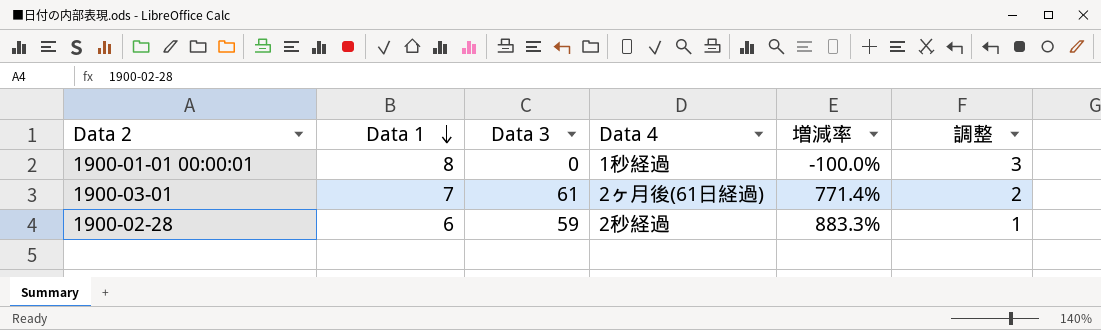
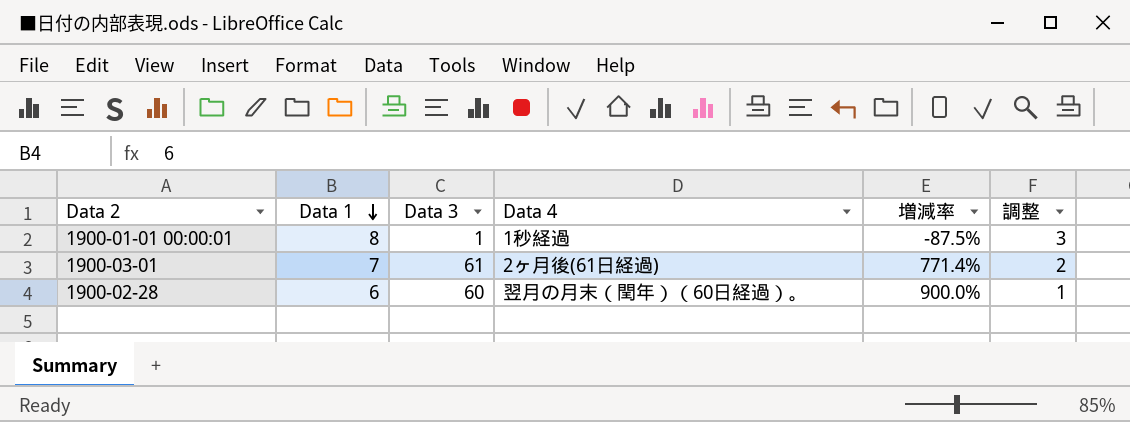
1900-01-01 00:00:01 | Data 3: 0 -> 1
1900-01-01 00:00:01 | 増減率: -100.0% -> -87.5%
1900-02-28 | Data 3: 59 -> 60
1900-02-28 | Data 4: 2秒経過 -> 翌月の月末（閏年）（60日経過）。
1900-02-28 | 増減率: 883.3% -> 900.0%

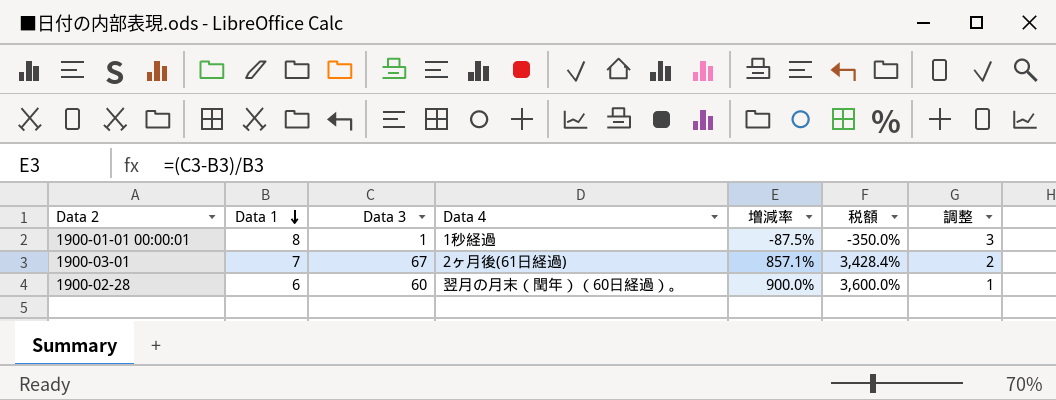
column 税額 | formula: none -> [増減率] * 4
1900-03-01 | Data 3: 61 -> 67
1900-03-01 | 増減率: 771.4% -> 857.1%

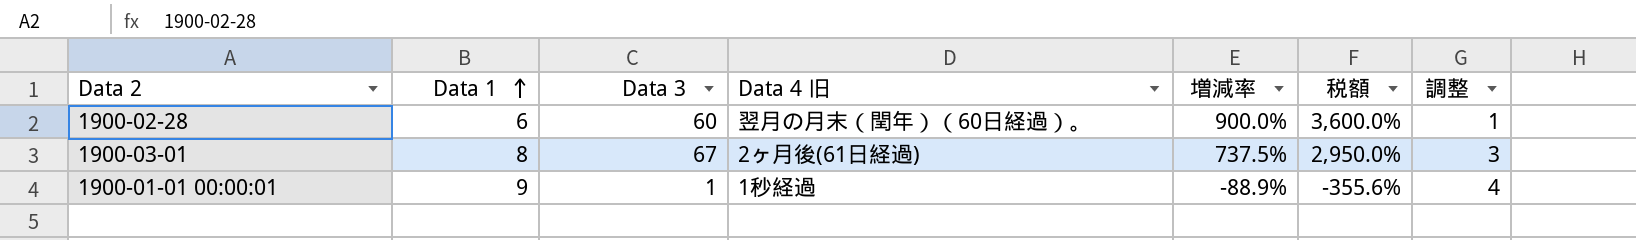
row order: Data 1 descending -> Data 1 ascending
column name: Data 4 -> Data 4 旧
1900-03-01 | Data 1: 7 -> 8
1900-03-01 | 増減率: 857.1% -> 737.5%
1900-03-01 | 税額: 3,428.4% -> 2,950.0%
1900-03-01 | 調整: 2 -> 3
1900-01-01 00:00:01 | Data 1: 8 -> 9
1900-01-01 00:00:01 | 増減率: -87.5% -> -88.9%
1900-01-01 00:00:01 | 税額: -350.0% -> -355.6%
1900-01-01 00:00:01 | 調整: 3 -> 4

